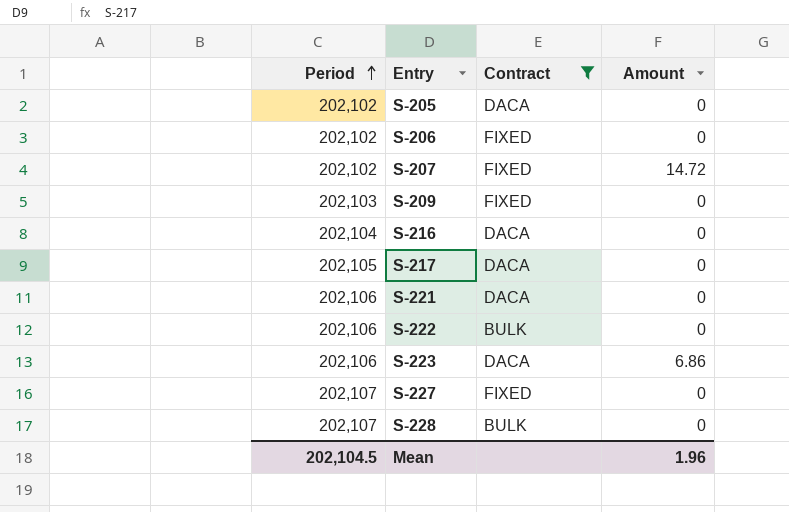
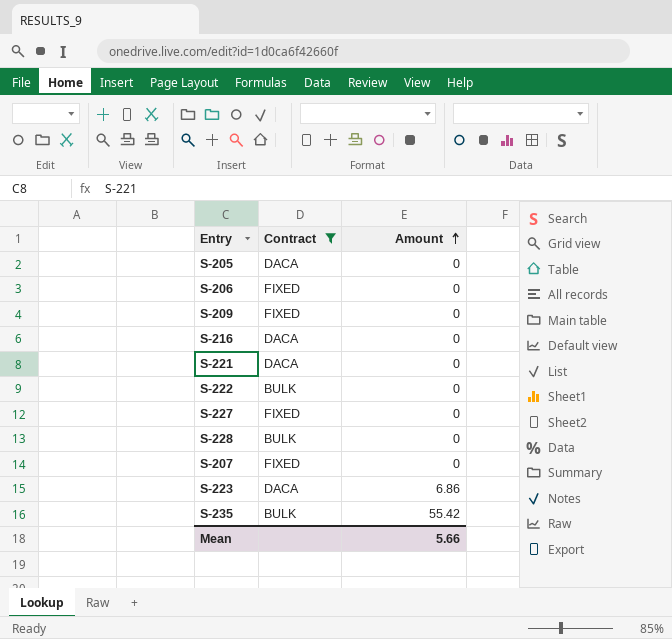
row order: Period ascending -> Amount ascending
column Period | position: 1 -> none
row S-217: 202,105 | DACA | 0 -> none
S-207 | Amount: 14.72 -> 0
row S-235: none -> BULK | 55.42
Mean | Amount: 1.96 -> 5.66

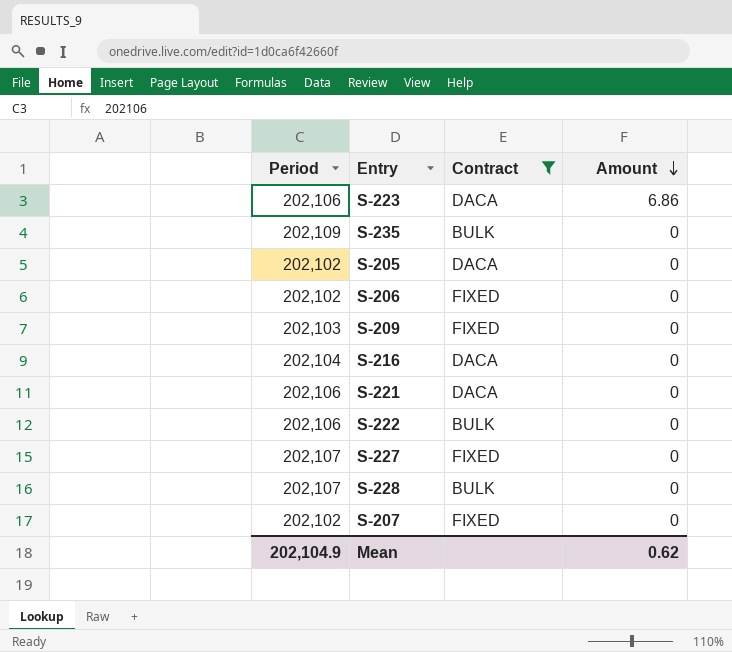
row order: Amount ascending -> Amount descending
column Period | position: none -> 1
S-235 | Amount: 55.42 -> 0
Mean | Amount: 5.66 -> 0.62

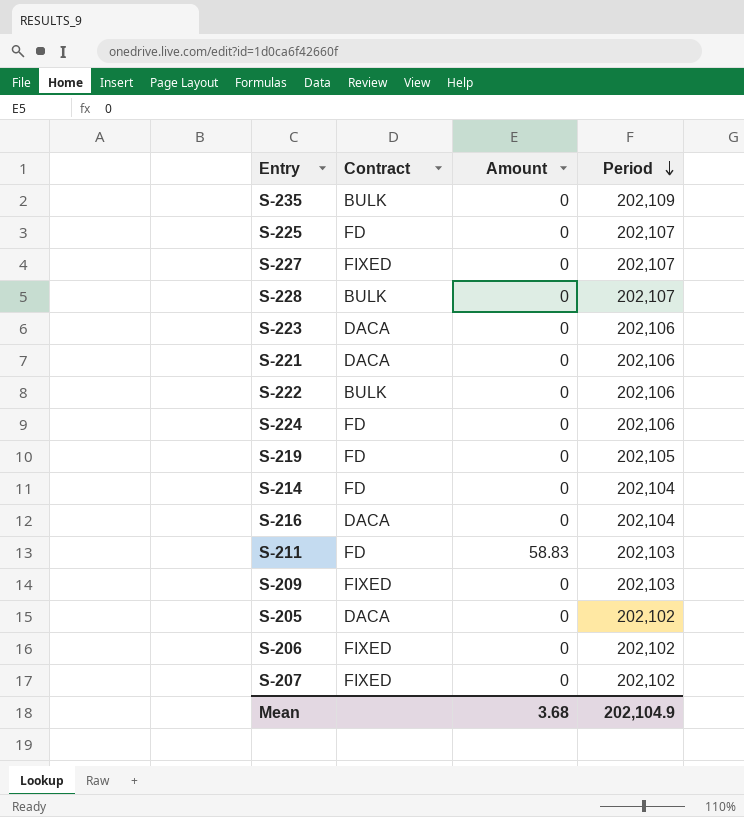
filter: Contract != FD -> none
row order: Amount descending -> Period descending
column Period | position: 1 -> 4
S-223 | Amount: 6.86 -> 0
Mean | Amount: 0.62 -> 3.68

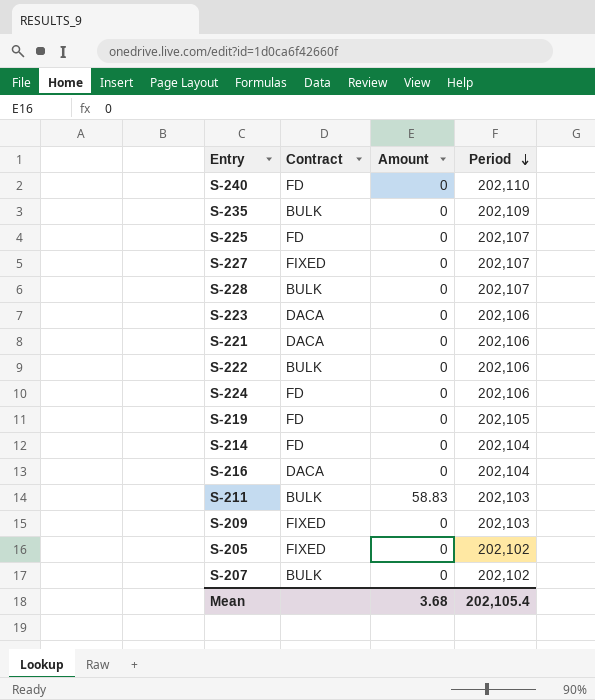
row S-206: FIXED | 0 | 202,102 -> none
row S-240: none -> FD | 0 | 202,110
S-211 | Contract: FD -> BULK
S-205 | Contract: DACA -> FIXED
S-207 | Contract: FIXED -> BULK
Mean | Period: 202,104.9 -> 202,105.4

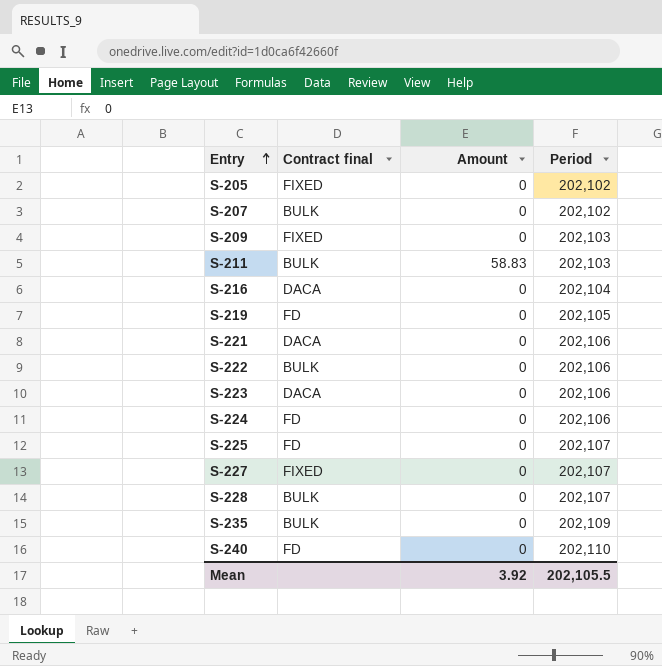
row order: Period descending -> Entry ascending
column name: Contract -> Contract final
row S-214: FD | 0 | 202,104 -> none
Mean | Amount: 3.68 -> 3.92
Mean | Period: 202,105.4 -> 202,105.5

